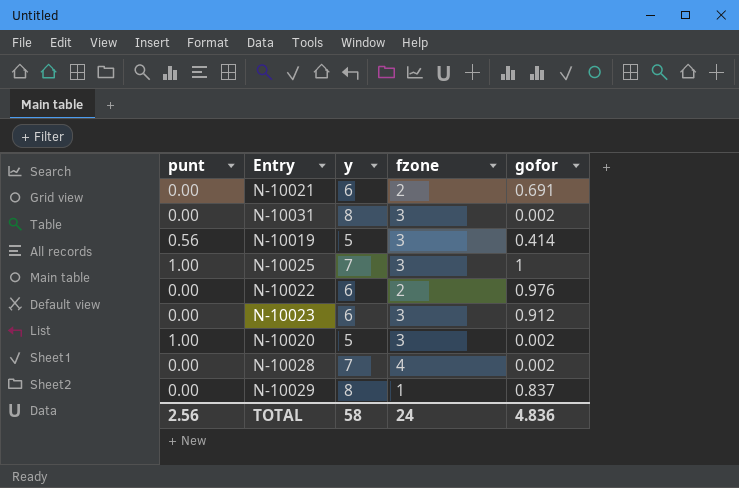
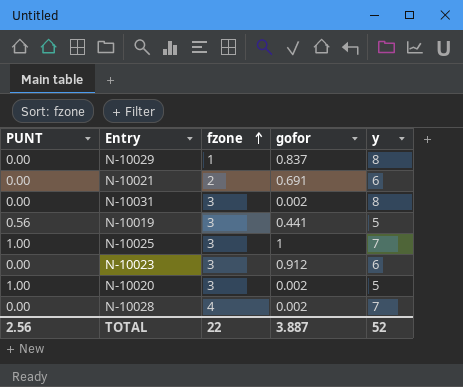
row order: none -> fzone ascending
column name: punt -> PUNT
column y | position: 3 -> 5
row N-10022: 0.00 | 6 | 2 | 0.976 -> none
N-10019 | gofor: 0.414 -> 0.441
TOTAL | fzone: 24 -> 22
TOTAL | gofor: 4.836 -> 3.887
TOTAL | y: 58 -> 52

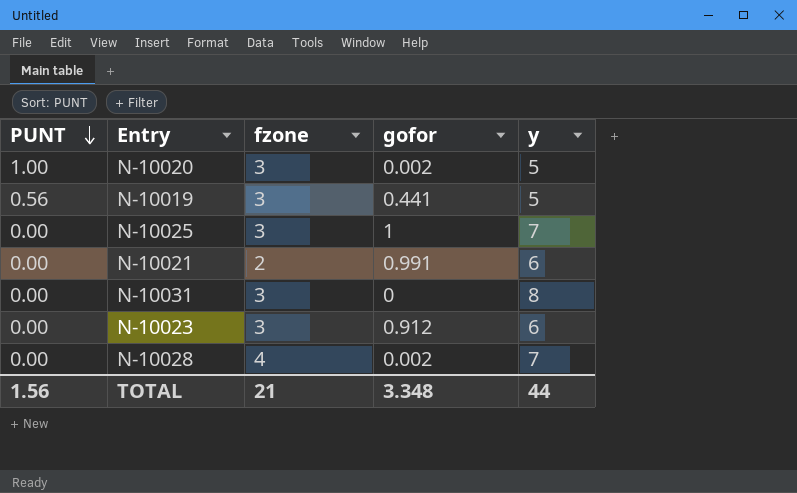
row order: fzone ascending -> PUNT descending
row N-10029: 0.00 | 1 | 0.837 | 8 -> none
N-10025 | PUNT: 1.00 -> 0.00
N-10021 | gofor: 0.691 -> 0.991
N-10031 | gofor: 0.002 -> 0
TOTAL | PUNT: 2.56 -> 1.56
TOTAL | fzone: 22 -> 21
TOTAL | gofor: 3.887 -> 3.348
TOTAL | y: 52 -> 44

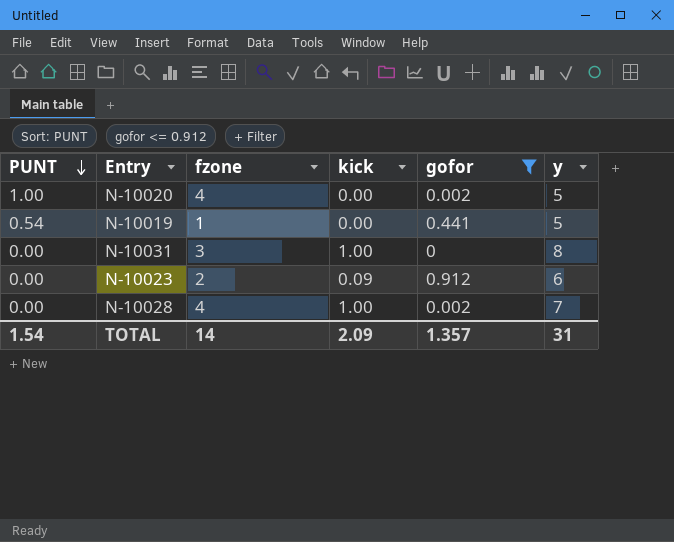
filter: none -> gofor <= 0.912
column kick | position: none -> 4
N-10020 | fzone: 3 -> 4
N-10019 | PUNT: 0.56 -> 0.54
N-10019 | fzone: 3 -> 1
N-10023 | fzone: 3 -> 2
TOTAL | PUNT: 1.56 -> 1.54
TOTAL | fzone: 21 -> 14
TOTAL | gofor: 3.348 -> 1.357
TOTAL | y: 44 -> 31

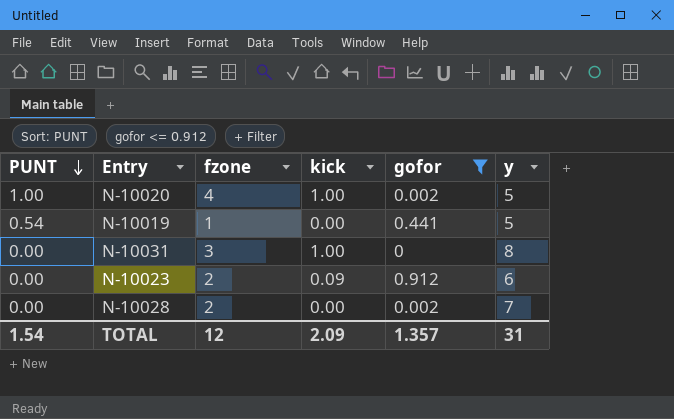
N-10020 | kick: 0.00 -> 1.00
N-10028 | fzone: 4 -> 2
N-10028 | kick: 1.00 -> 0.00
TOTAL | fzone: 14 -> 12

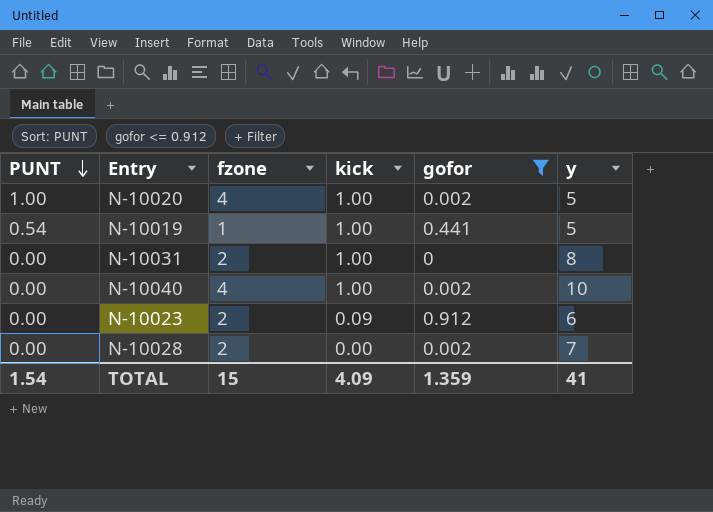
N-10019 | kick: 0.00 -> 1.00
N-10031 | fzone: 3 -> 2
row N-10040: none -> 0.00 | 4 | 1.00 | 0.002 | 10
TOTAL | fzone: 12 -> 15
TOTAL | kick: 2.09 -> 4.09
TOTAL | gofor: 1.357 -> 1.359
TOTAL | y: 31 -> 41

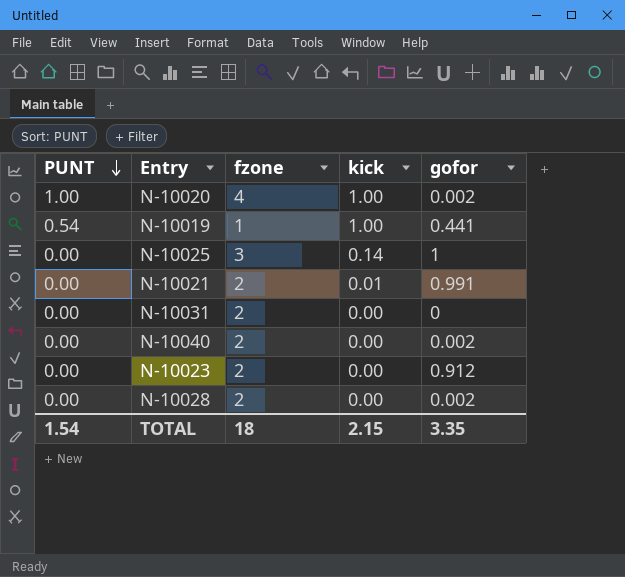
filter: gofor <= 0.912 -> none
column y | position: 6 -> none
N-10031 | kick: 1.00 -> 0.00
N-10040 | fzone: 4 -> 2
N-10040 | kick: 1.00 -> 0.00
N-10023 | kick: 0.09 -> 0.00
TOTAL | fzone: 15 -> 18
TOTAL | kick: 4.09 -> 2.15
TOTAL | gofor: 1.359 -> 3.35

